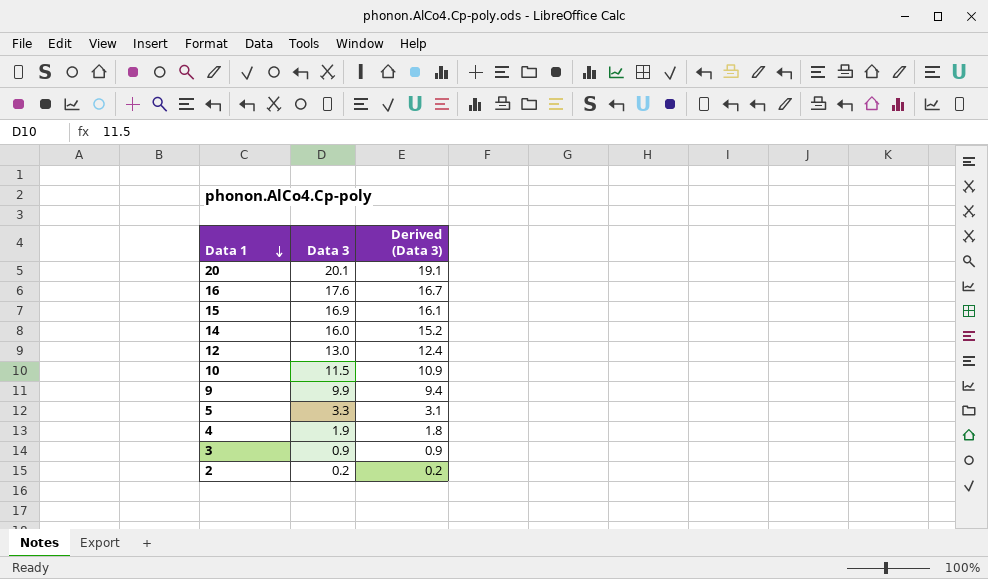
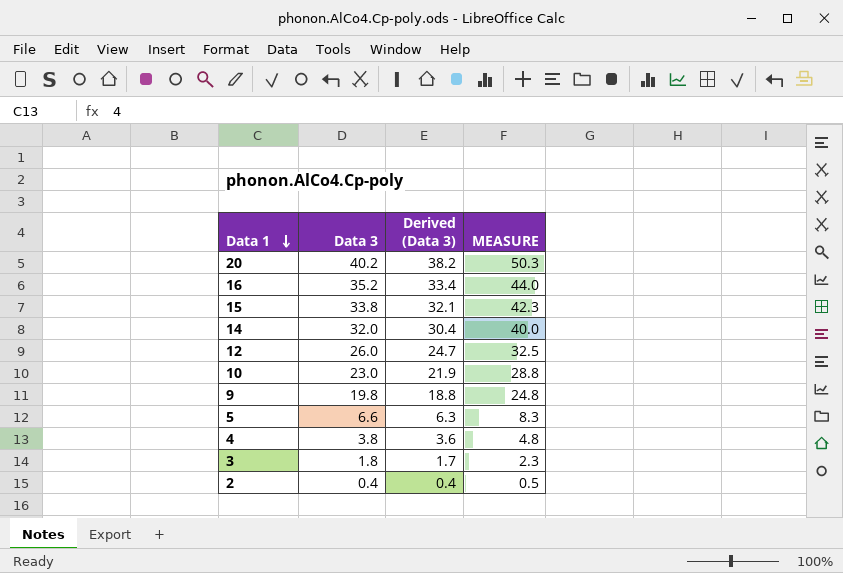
column MEASURE | formula: none -> [Data 3] * 1.25
20 | Data 3: 20.1 -> 40.2
20 | Derived (Data 3): 19.1 -> 38.2
16 | Data 3: 17.6 -> 35.2
16 | Derived (Data 3): 16.7 -> 33.4
15 | Data 3: 16.9 -> 33.8
15 | Derived (Data 3): 16.1 -> 32.1
14 | Data 3: 16.0 -> 32.0
14 | Derived (Data 3): 15.2 -> 30.4
12 | Data 3: 13.0 -> 26.0
12 | Derived (Data 3): 12.4 -> 24.7
10 | Data 3: 11.5 -> 23.0
10 | Derived (Data 3): 10.9 -> 21.9
9 | Data 3: 9.9 -> 19.8
9 | Derived (Data 3): 9.4 -> 18.8
5 | Data 3: 3.3 -> 6.6
5 | Derived (Data 3): 3.1 -> 6.3
4 | Data 3: 1.9 -> 3.8
4 | Derived (Data 3): 1.8 -> 3.6
3 | Data 3: 0.9 -> 1.8
3 | Derived (Data 3): 0.9 -> 1.7
2 | Data 3: 0.2 -> 0.4
2 | Derived (Data 3): 0.2 -> 0.4

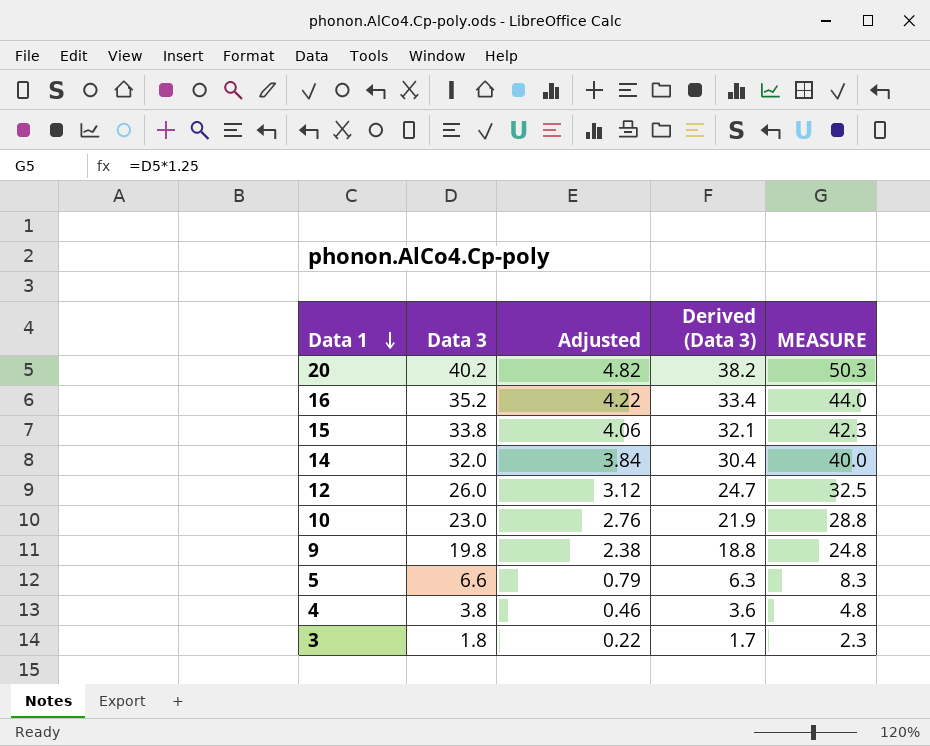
column Adjusted | formula: none -> [Data 3] * 0.12
row 2: 0.4 | 0.4 | 0.5 -> none

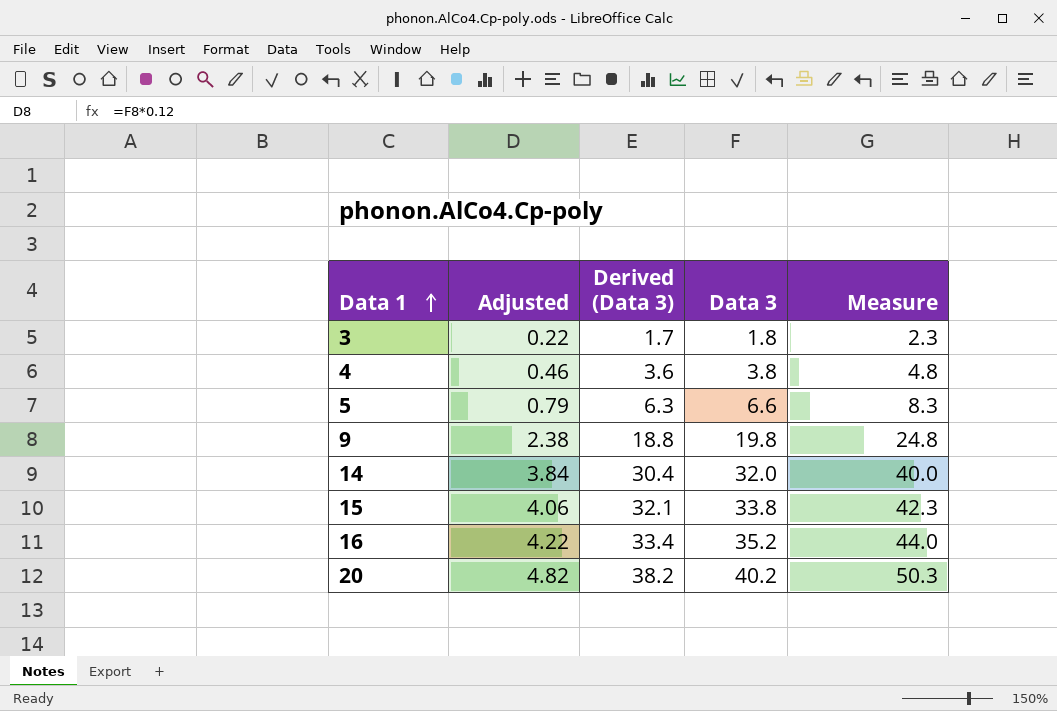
row order: Data 1 descending -> Data 1 ascending
column Data 3 | position: 2 -> 4
column name: MEASURE -> Measure
row 12: 26.0 | 3.12 | 24.7 | 32.5 -> none
row 10: 23.0 | 2.76 | 21.9 | 28.8 -> none

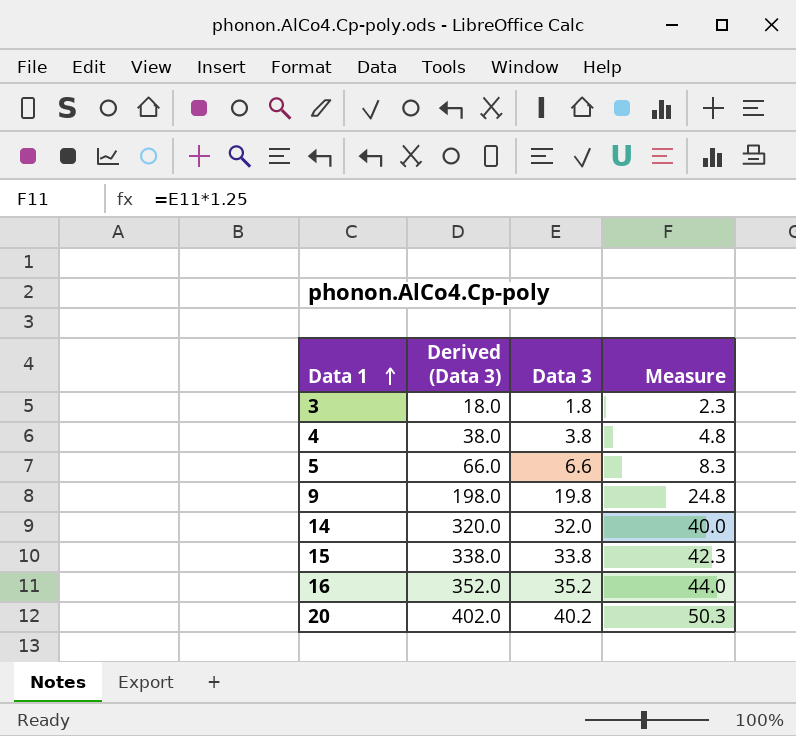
column Adjusted | formula: [Data 3] * 0.12 -> none
column Derived (Data 3) | formula: [Data 3] * 0.95 -> [Data 3] * 10

